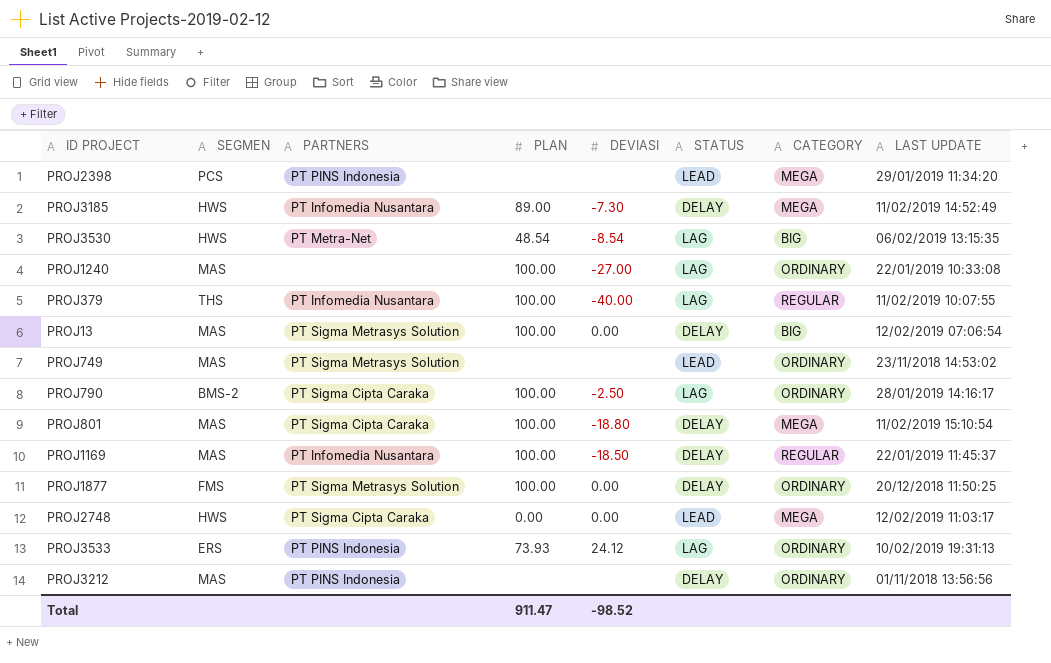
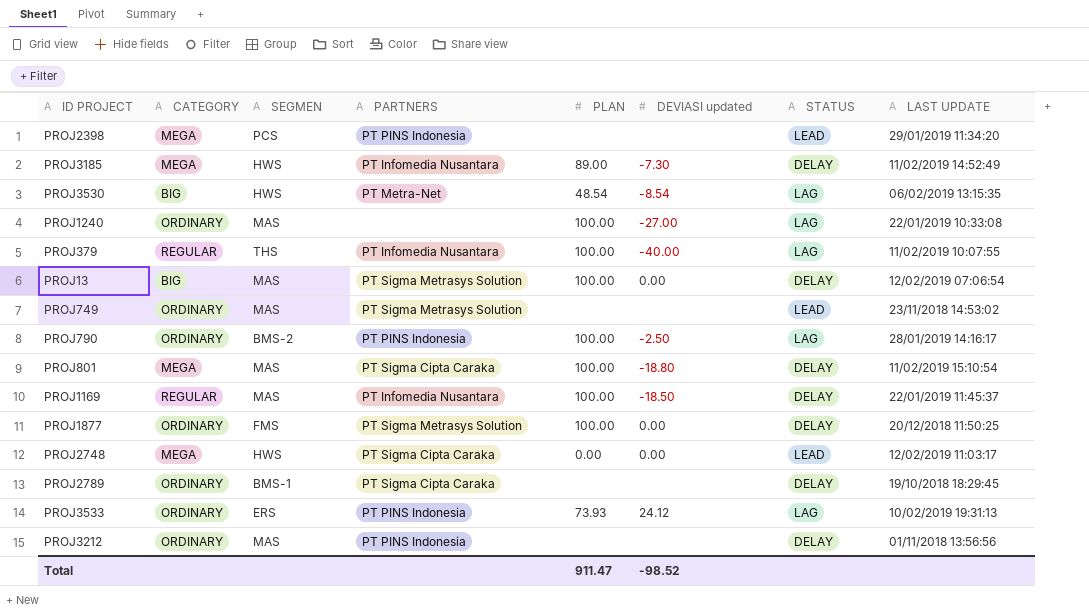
column CATEGORY | position: 7 -> 2
column name: DEVIASI -> DEVIASI updated
PROJ790 | PARTNERS: PT Sigma Cipta Caraka -> PT PINS Indonesia
row PROJ2789: none -> ORDINARY | BMS-1 | PT Sigma Cipta Caraka | none | none | DELAY | 19/10/2018 18:29:45

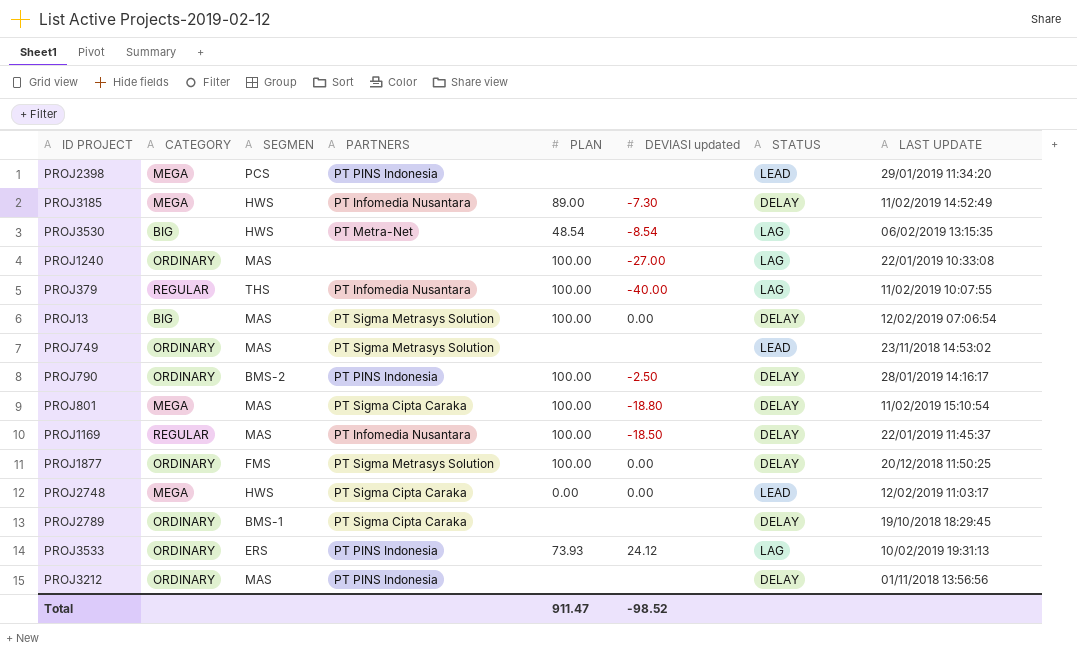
PROJ790 | STATUS: LAG -> DELAY

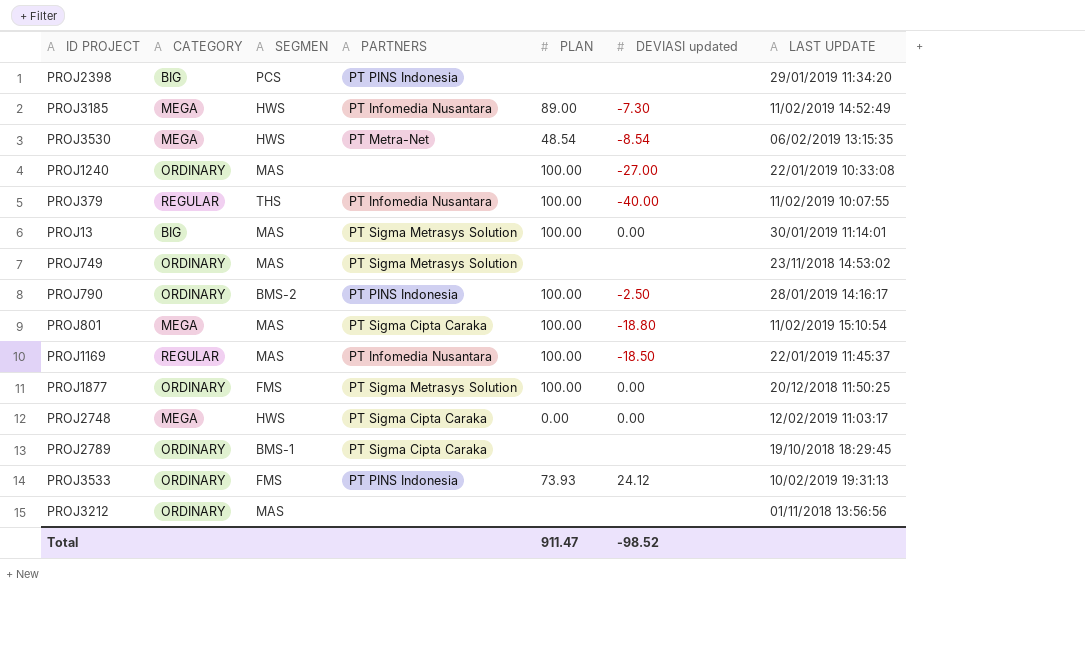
column STATUS | position: 7 -> none
PROJ2398 | CATEGORY: MEGA -> BIG
PROJ3530 | CATEGORY: BIG -> MEGA
PROJ13 | LAST UPDATE: 12/02/2019 07:06:54 -> 30/01/2019 11:14:01
PROJ3533 | SEGMEN: ERS -> FMS
PROJ3212 | PARTNERS: PT PINS Indonesia -> none

